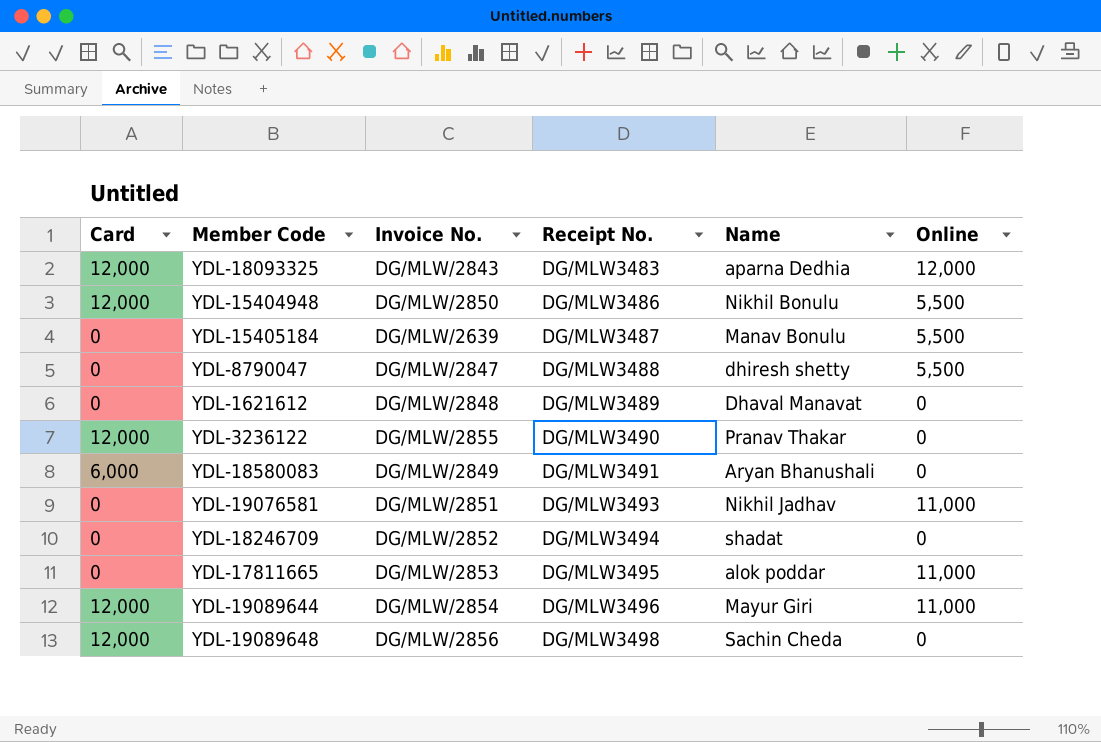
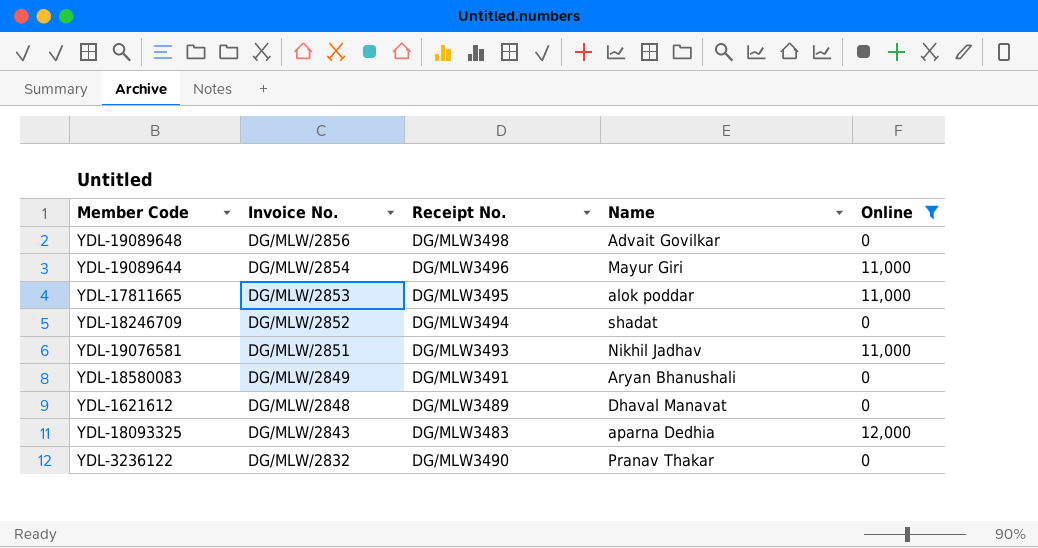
filter: none -> Online != 5,500
row order: Receipt No. ascending -> Invoice No. descending
column Card | position: 1 -> none
YDL-19089648 | Name: Sachin Cheda -> Advait Govilkar
YDL-3236122 | Invoice No.: DG/MLW/2855 -> DG/MLW/2832

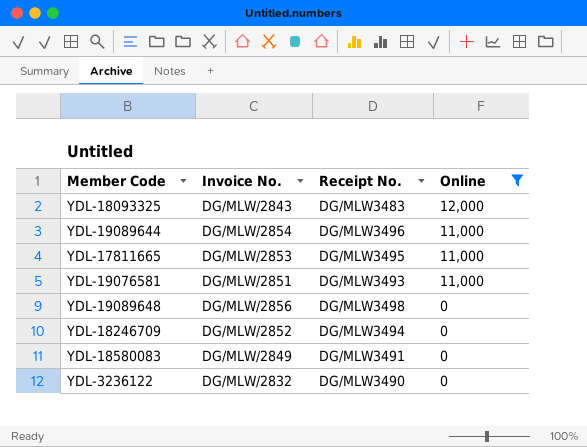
row order: Invoice No. descending -> Online descending
column Name | position: 4 -> none
row YDL-1621612: DG/MLW/2848 | DG/MLW3489 | Dhaval Manavat | 0 -> none

